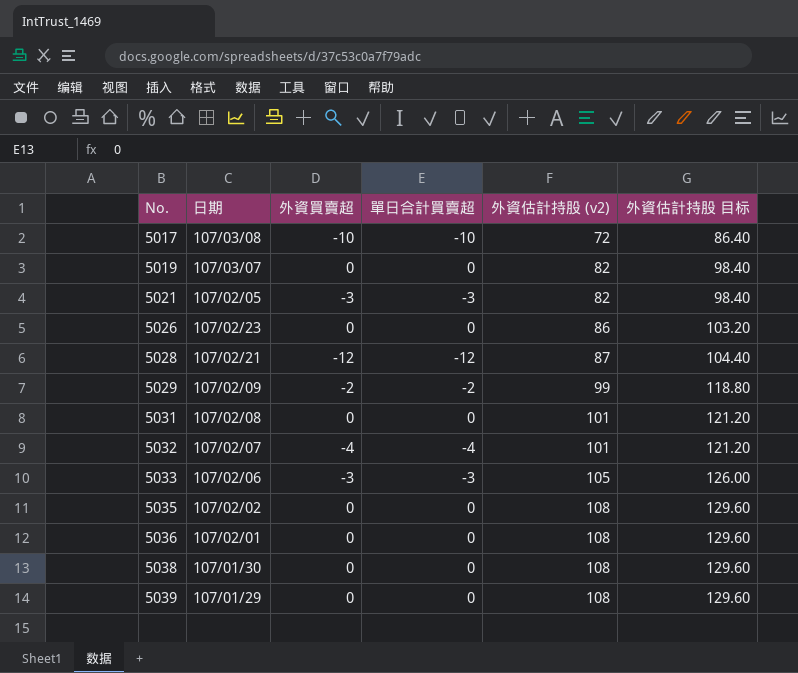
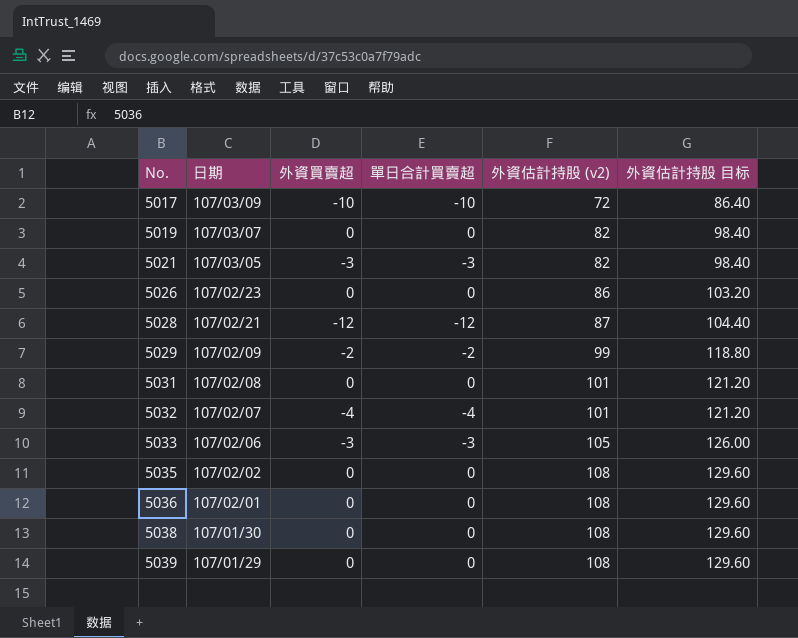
5017 | 日期: 107/03/08 -> 107/03/09
5021 | 日期: 107/02/05 -> 107/03/05

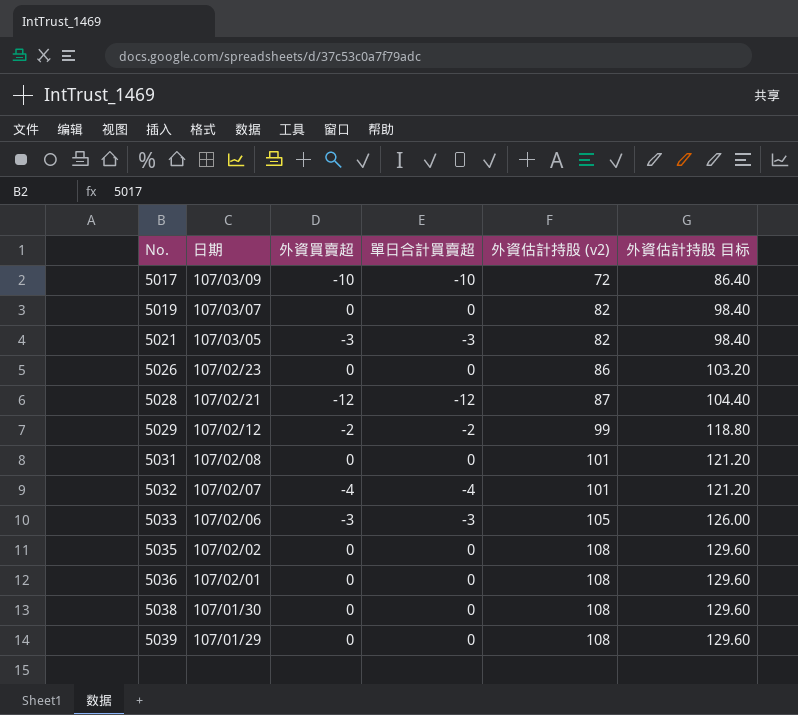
5029 | 日期: 107/02/09 -> 107/02/12

